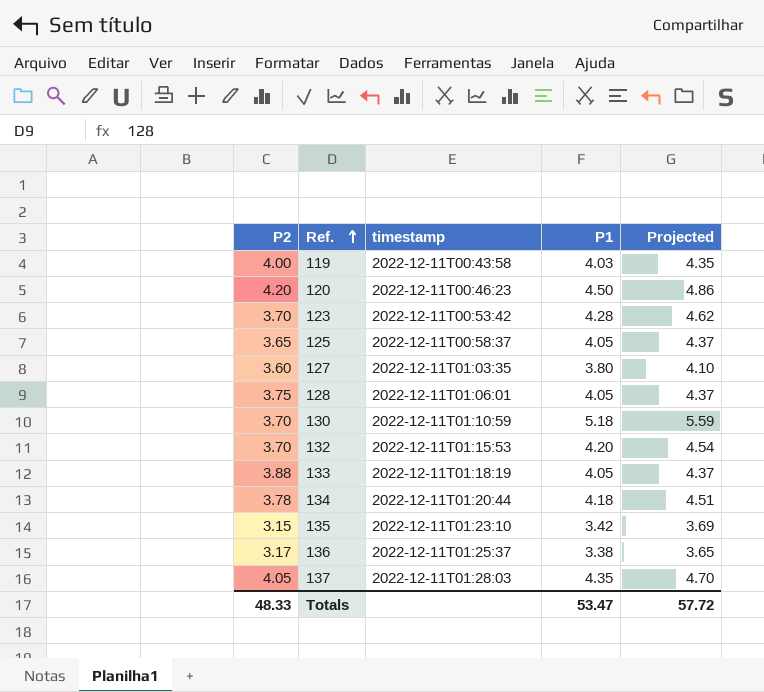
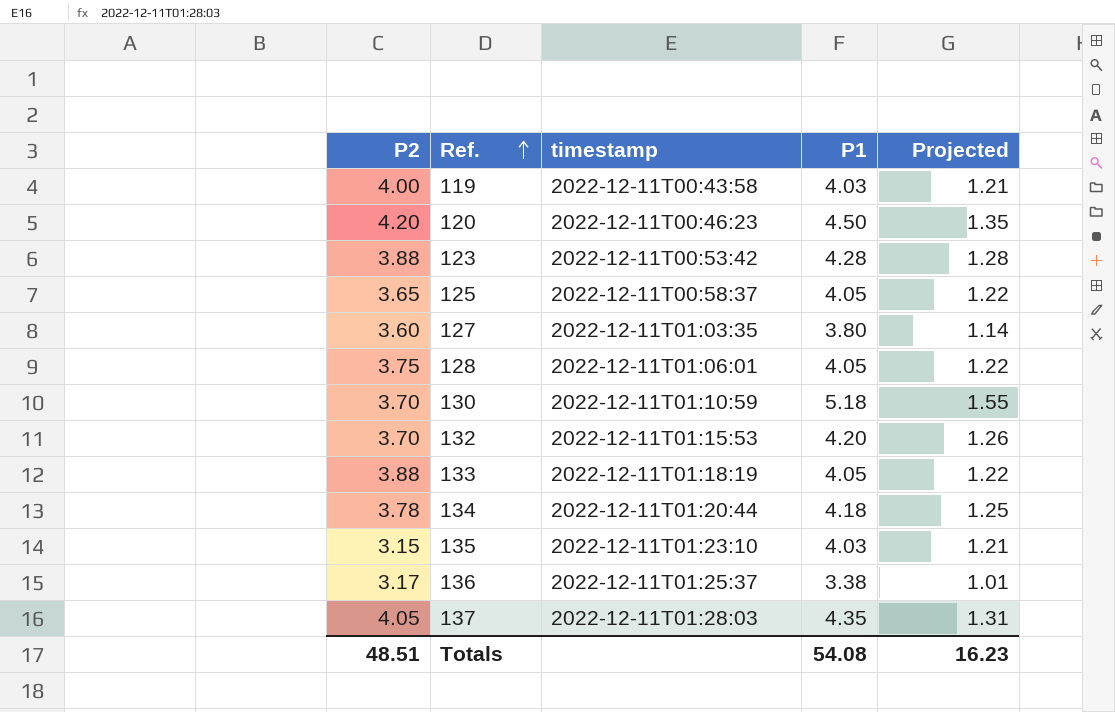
column Projected | formula: [P1] * 1.08 -> [P1] * 0.3
123 | P2: 3.70 -> 3.88
135 | P1: 3.42 -> 4.03
Totals | P2: 48.33 -> 48.51
Totals | P1: 53.47 -> 54.08
Totals | Projected: 57.72 -> 16.23

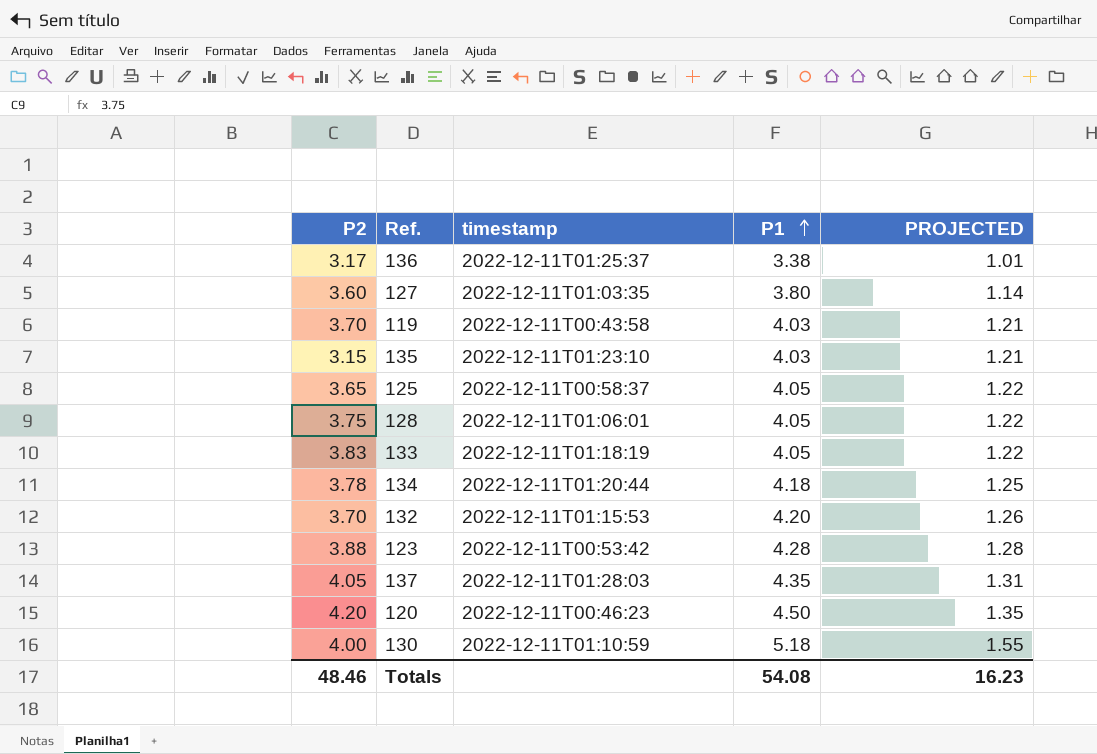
row order: Ref. ascending -> P1 ascending
column name: Projected -> PROJECTED
119 | P2: 4.00 -> 3.70
133 | P2: 3.88 -> 3.83
130 | P2: 3.70 -> 4.00
Totals | P2: 48.51 -> 48.46

